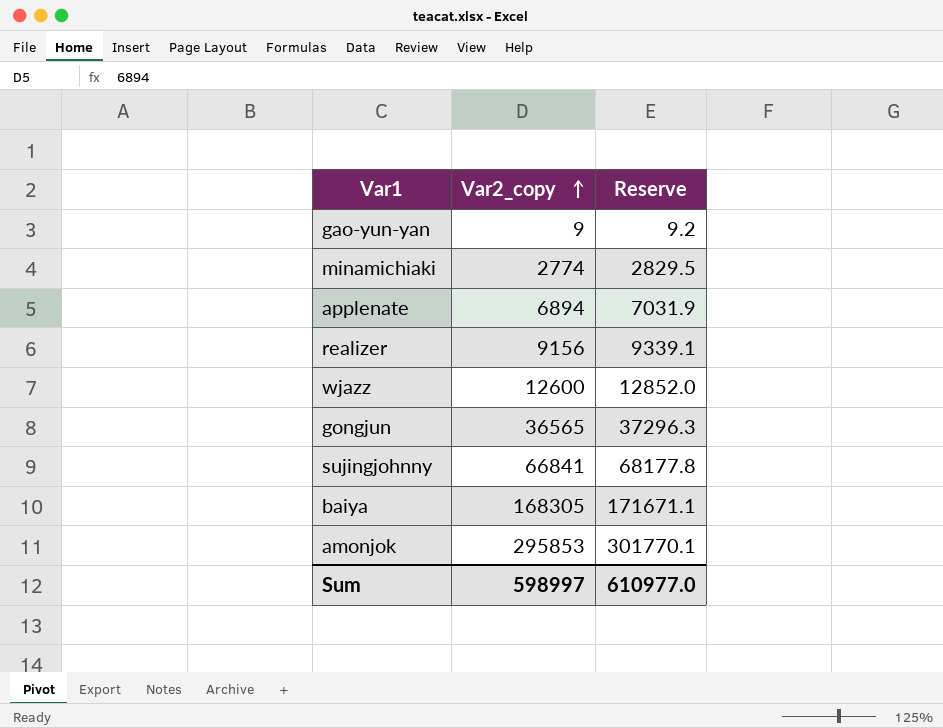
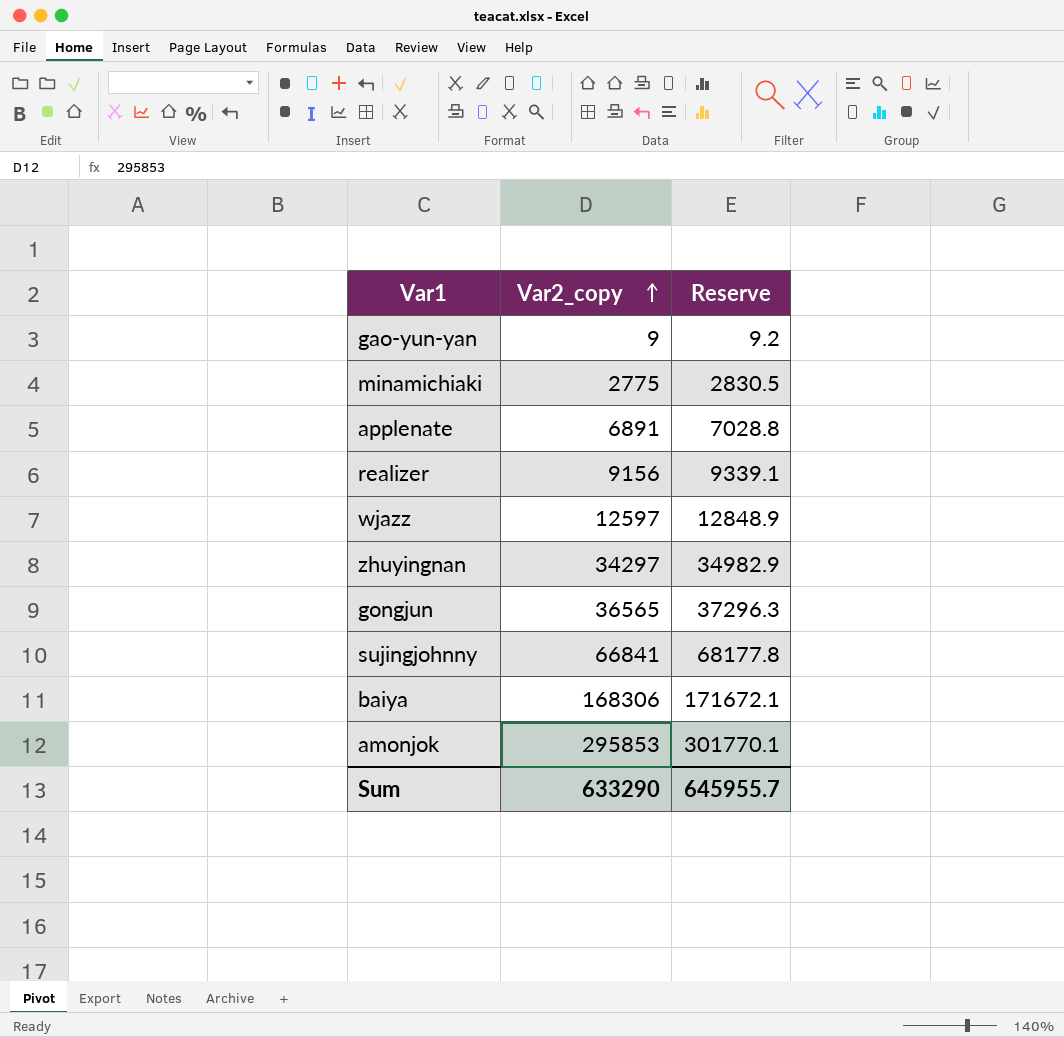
minamichiaki | Var2_copy: 2774 -> 2775
minamichiaki | Reserve: 2829.5 -> 2830.5
applenate | Var2_copy: 6894 -> 6891
applenate | Reserve: 7031.9 -> 7028.8
wjazz | Var2_copy: 12600 -> 12597
wjazz | Reserve: 12852.0 -> 12848.9
row zhuyingnan: none -> 34297 | 34982.9
baiya | Var2_copy: 168305 -> 168306
baiya | Reserve: 171671.1 -> 171672.1
Sum | Var2_copy: 598997 -> 633290
Sum | Reserve: 610977.0 -> 645955.7

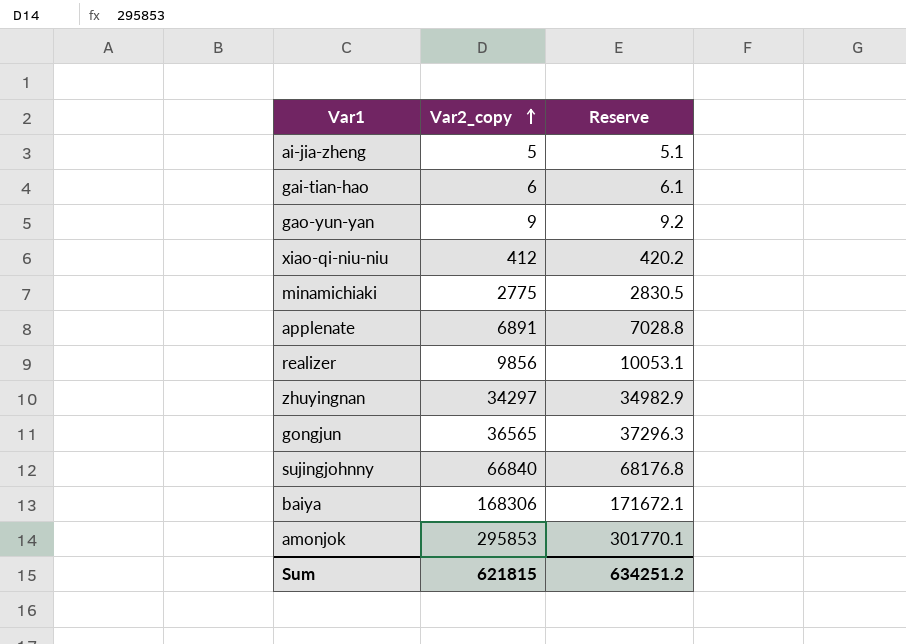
row wjazz: 12597 | 12848.9 -> none
row ai-jia-zheng: none -> 5 | 5.1
row gai-tian-hao: none -> 6 | 6.1
row xiao-qi-niu-niu: none -> 412 | 420.2
realizer | Var2_copy: 9156 -> 9856
realizer | Reserve: 9339.1 -> 10053.1
sujingjohnny | Var2_copy: 66841 -> 66840
sujingjohnny | Reserve: 68177.8 -> 68176.8
Sum | Var2_copy: 633290 -> 621815
Sum | Reserve: 645955.7 -> 634251.2

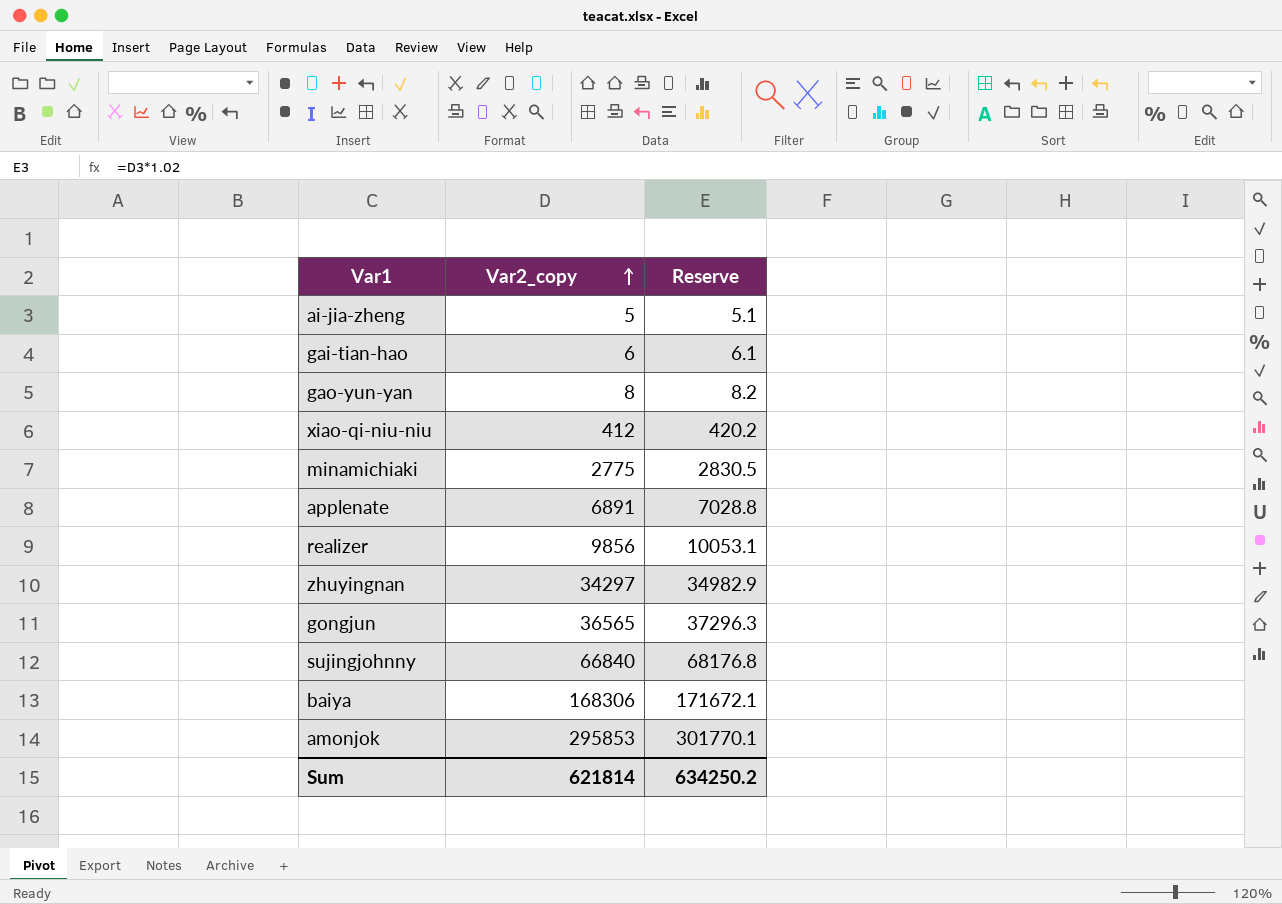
gao-yun-yan | Var2_copy: 9 -> 8
gao-yun-yan | Reserve: 9.2 -> 8.2
Sum | Var2_copy: 621815 -> 621814
Sum | Reserve: 634251.2 -> 634250.2

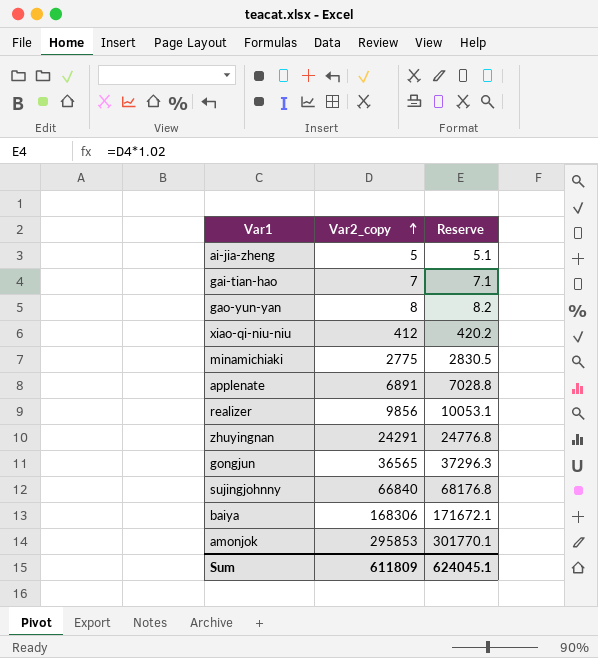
gai-tian-hao | Var2_copy: 6 -> 7
gai-tian-hao | Reserve: 6.1 -> 7.1
zhuyingnan | Var2_copy: 34297 -> 24291
zhuyingnan | Reserve: 34982.9 -> 24776.8
Sum | Var2_copy: 621814 -> 611809
Sum | Reserve: 634250.2 -> 624045.1

